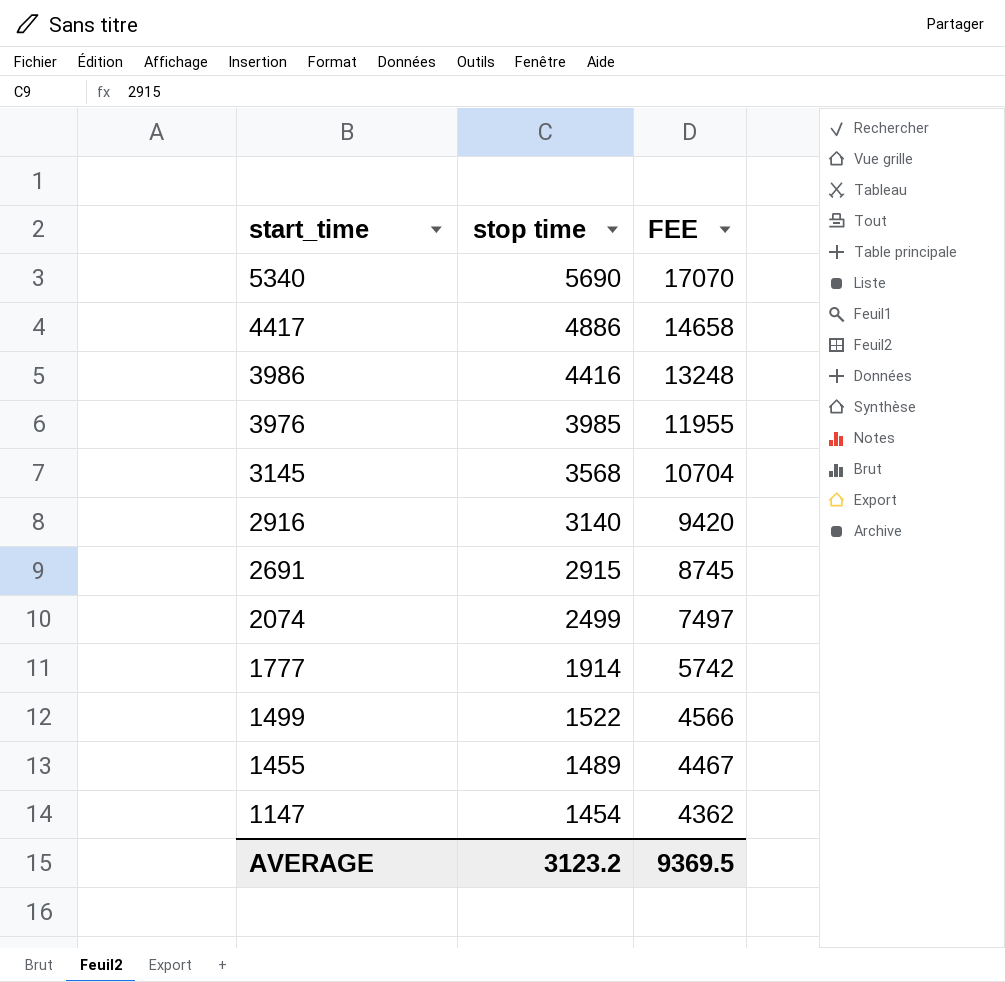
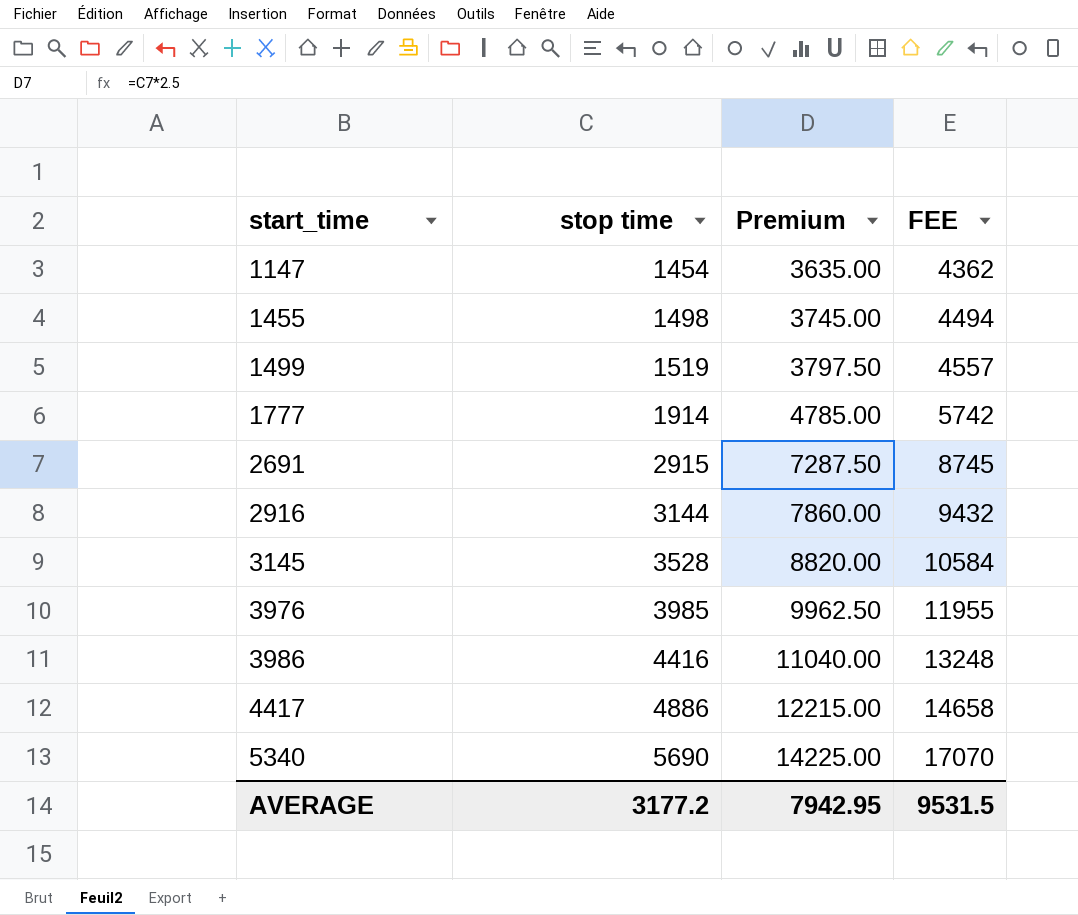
row order: start_time descending -> start_time ascending
column Premium | formula: none -> [stop time] * 2.5
row 2074: 2499 | 7497 -> none
1455 | stop time: 1489 -> 1498
1455 | FEE: 4467 -> 4494
1499 | stop time: 1522 -> 1519
1499 | FEE: 4566 -> 4557
2916 | stop time: 3140 -> 3144
2916 | FEE: 9420 -> 9432
3145 | stop time: 3568 -> 3528
3145 | FEE: 10704 -> 10584
AVERAGE | stop time: 3123.2 -> 3177.2
AVERAGE | FEE: 9369.5 -> 9531.5

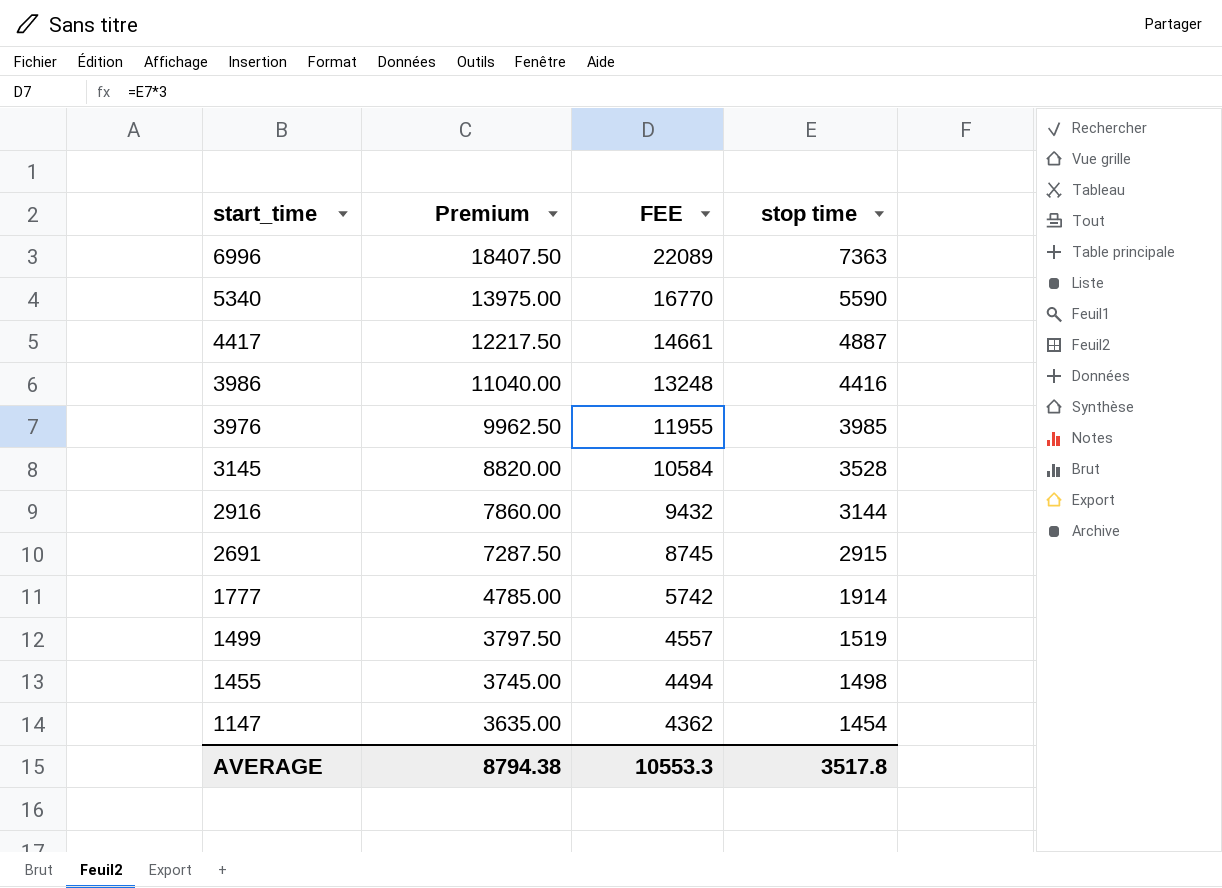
row order: start_time ascending -> start_time descending
column stop time | position: 2 -> 4
row 6996: none -> 18407.50 | 22089 | 7363
5340 | Premium: 14225.00 -> 13975.00
5340 | FEE: 17070 -> 16770
5340 | stop time: 5690 -> 5590
4417 | Premium: 12215.00 -> 12217.50
4417 | FEE: 14658 -> 14661
4417 | stop time: 4886 -> 4887
AVERAGE | Premium: 7942.95 -> 8794.38
AVERAGE | FEE: 9531.5 -> 10553.3
AVERAGE | stop time: 3177.2 -> 3517.8

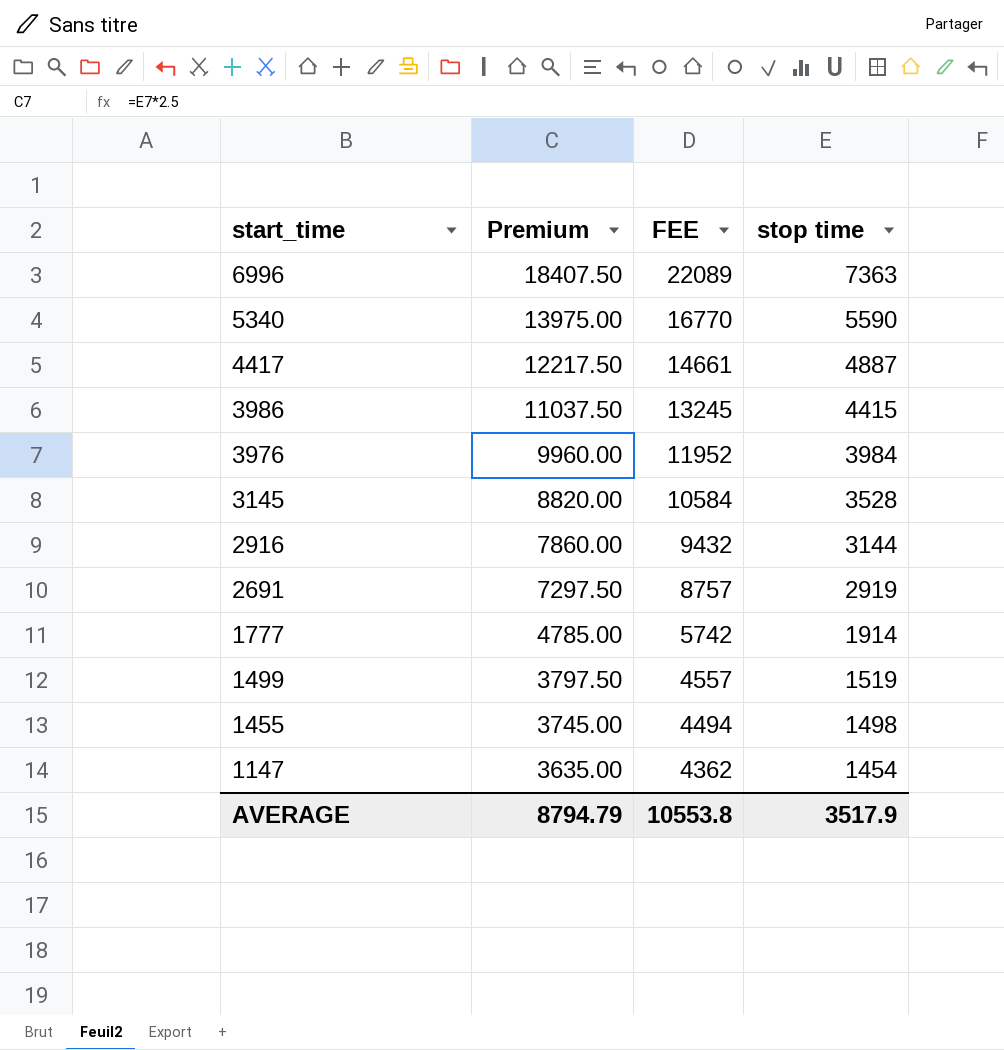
3986 | Premium: 11040.00 -> 11037.50
3986 | FEE: 13248 -> 13245
3986 | stop time: 4416 -> 4415
3976 | Premium: 9962.50 -> 9960.00
3976 | FEE: 11955 -> 11952
3976 | stop time: 3985 -> 3984
2691 | Premium: 7287.50 -> 7297.50
2691 | FEE: 8745 -> 8757
2691 | stop time: 2915 -> 2919
AVERAGE | Premium: 8794.38 -> 8794.79
AVERAGE | FEE: 10553.3 -> 10553.8
AVERAGE | stop time: 3517.8 -> 3517.9

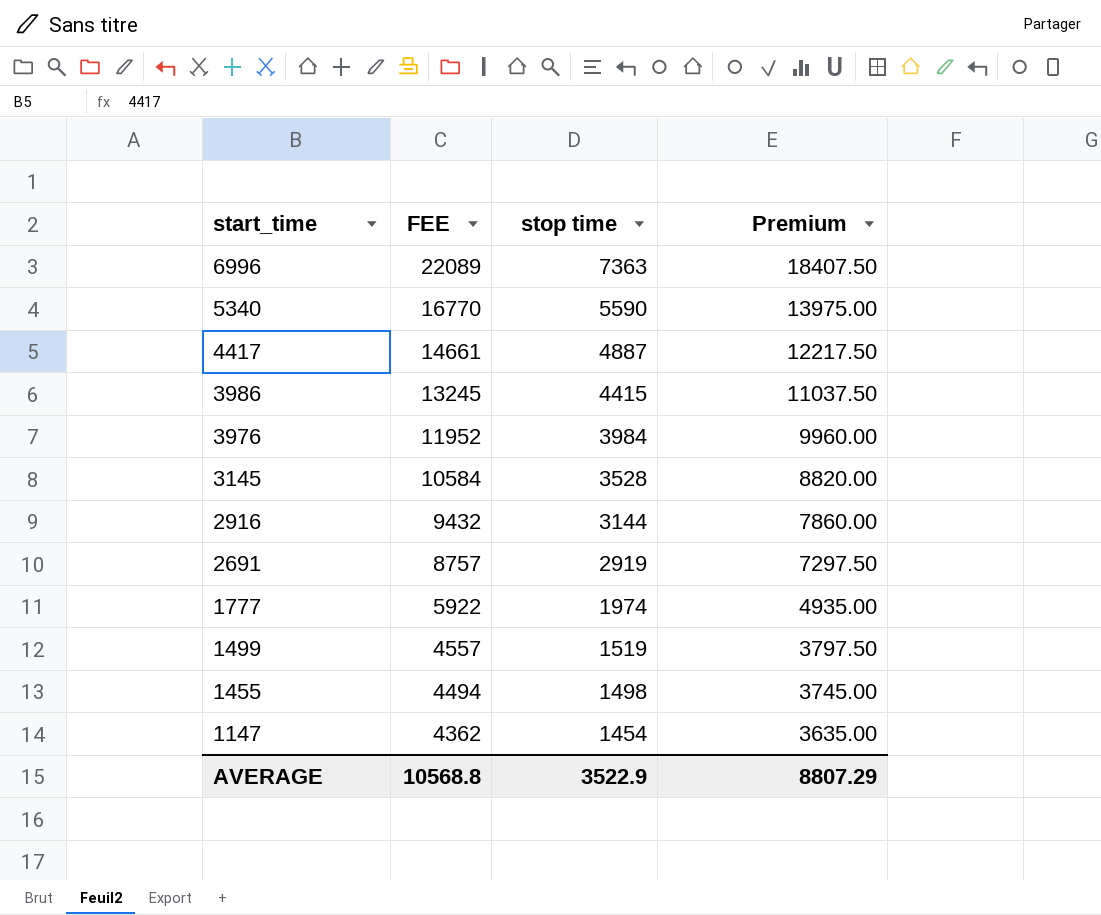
column Premium | position: 2 -> 4
1777 | FEE: 5742 -> 5922
1777 | stop time: 1914 -> 1974
1777 | Premium: 4785.00 -> 4935.00
AVERAGE | FEE: 10553.8 -> 10568.8
AVERAGE | stop time: 3517.9 -> 3522.9
AVERAGE | Premium: 8794.79 -> 8807.29

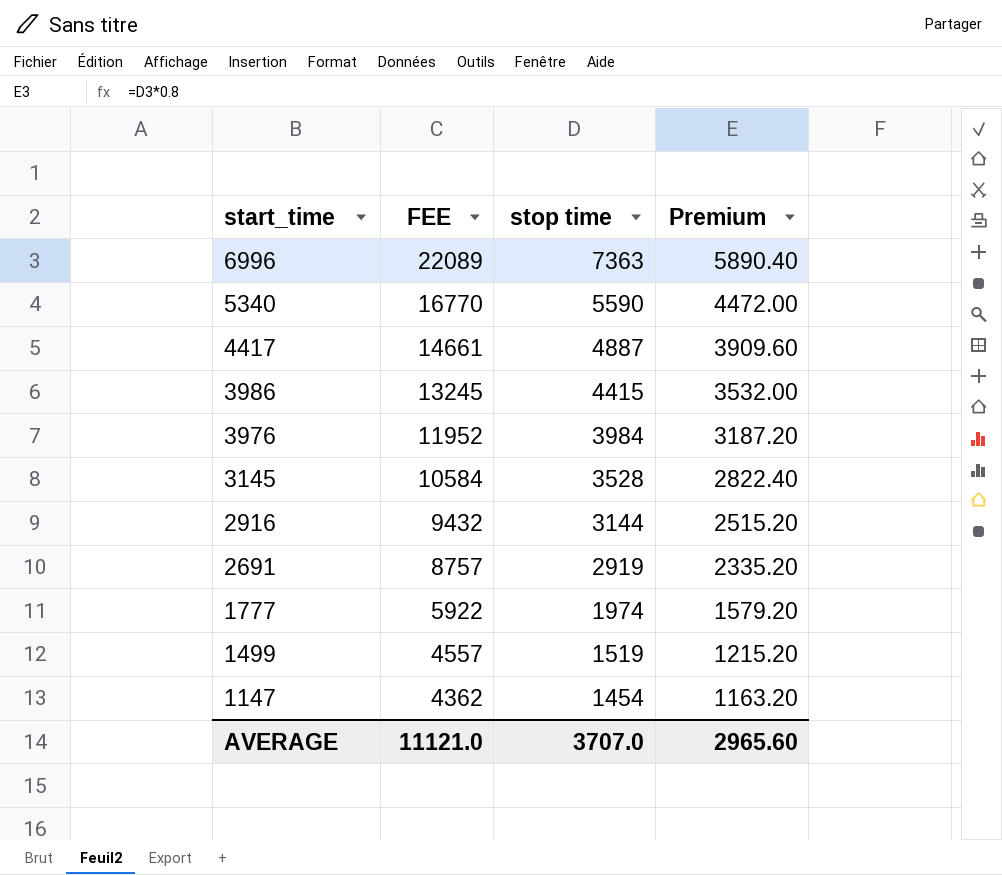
column Premium | formula: [stop time] * 2.5 -> [stop time] * 0.8
row 1455: 4494 | 1498 | 3745.00 -> none
AVERAGE | FEE: 10568.8 -> 11121.0
AVERAGE | stop time: 3522.9 -> 3707.0
AVERAGE | Premium: 8807.29 -> 2965.60

